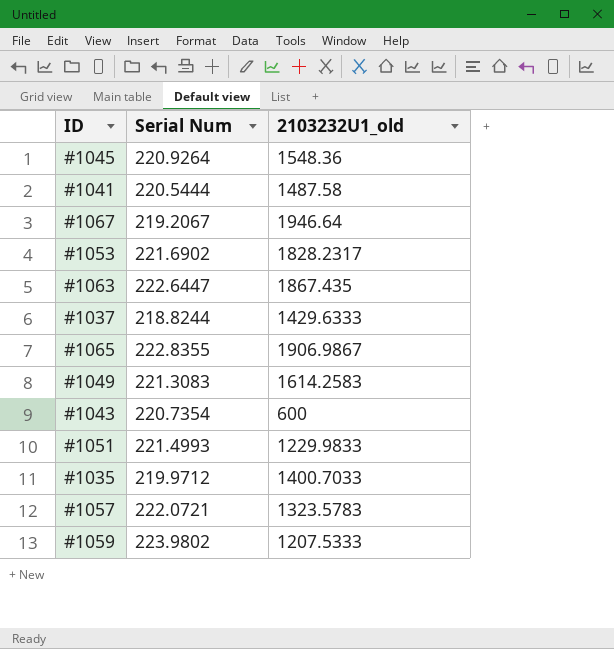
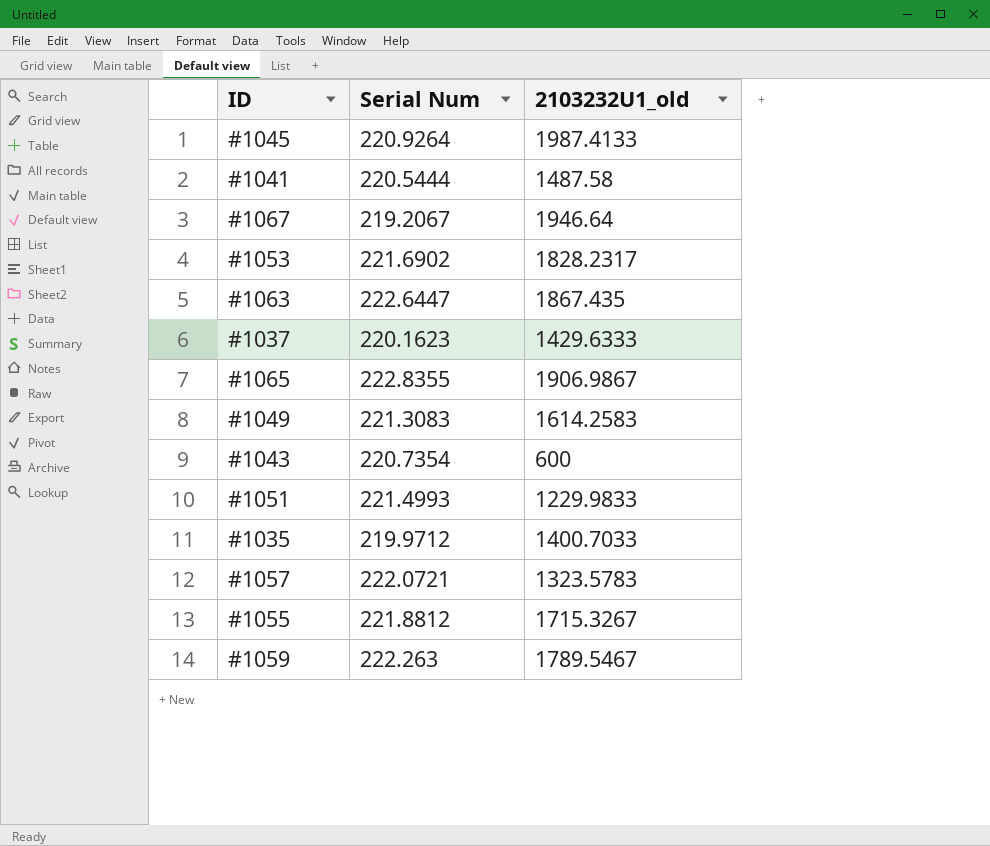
#1045 | 2103232U1_old: 1548.36 -> 1987.4133
#1037 | Serial Num: 218.8244 -> 220.1623
row #1055: none -> 221.8812 | 1715.3267
#1059 | Serial Num: 223.9802 -> 222.263
#1059 | 2103232U1_old: 1207.5333 -> 1789.5467

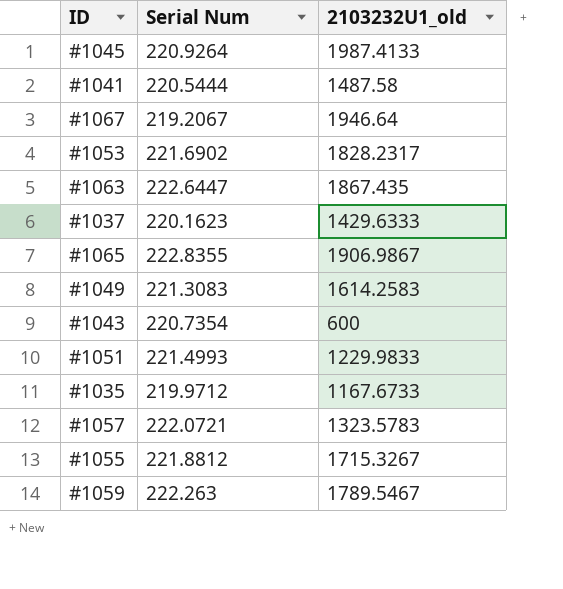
#1035 | 2103232U1_old: 1400.7033 -> 1167.6733

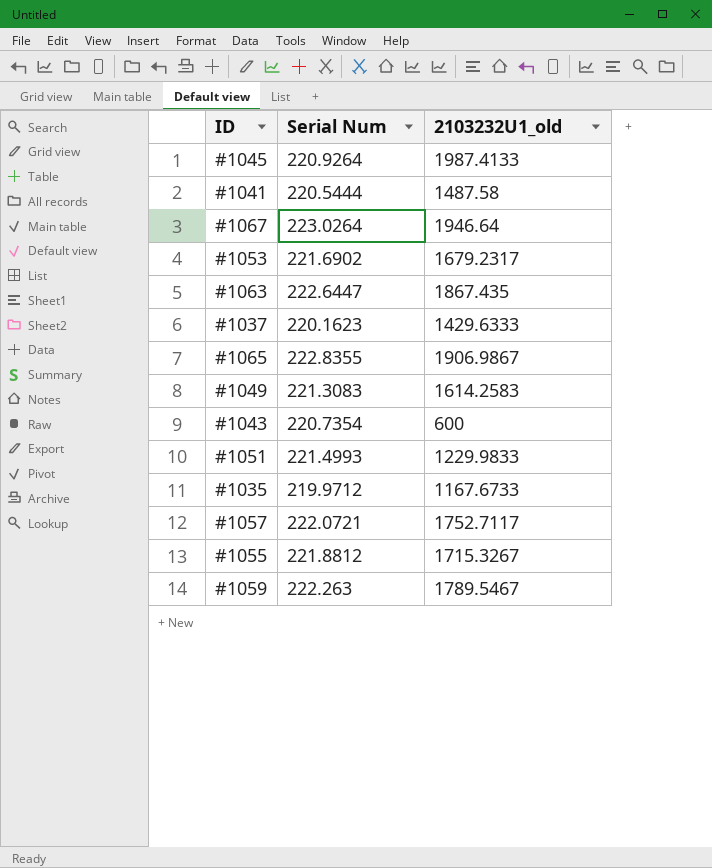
#1067 | Serial Num: 219.2067 -> 223.0264
#1053 | 2103232U1_old: 1828.2317 -> 1679.2317
#1057 | 2103232U1_old: 1323.5783 -> 1752.7117

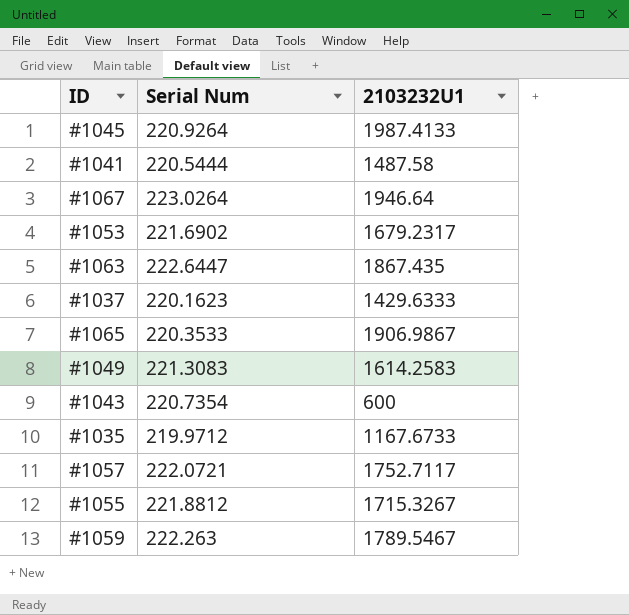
column name: 2103232U1_old -> 2103232U1
row #1051: 221.4993 | 1229.9833 -> none
#1065 | Serial Num: 222.8355 -> 220.3533

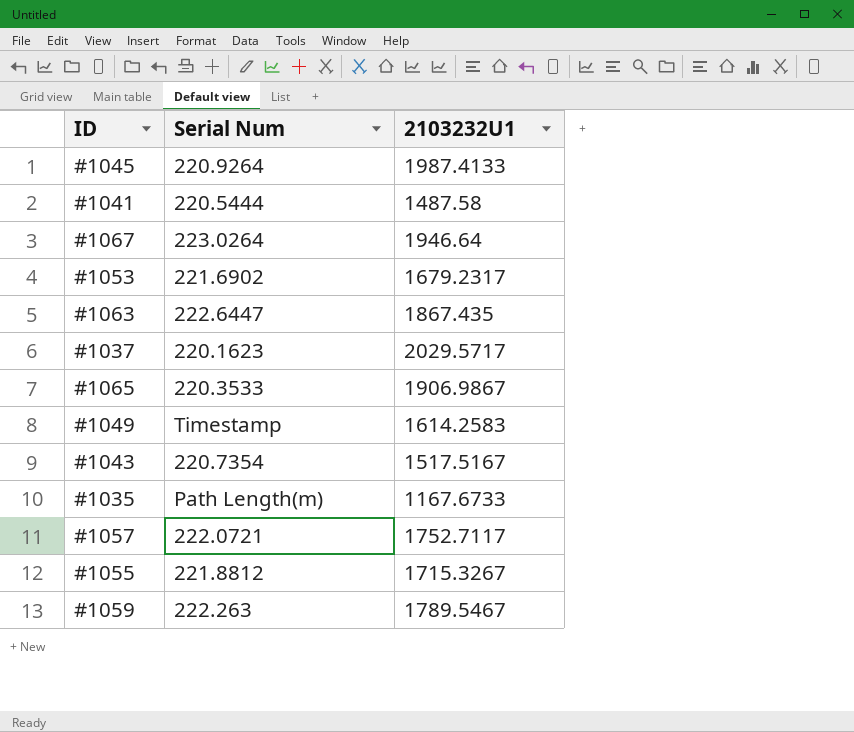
#1037 | 2103232U1: 1429.6333 -> 2029.5717
#1049 | Serial Num: 221.3083 -> Timestamp
#1043 | 2103232U1: 600 -> 1517.5167
#1035 | Serial Num: 219.9712 -> Path Length(m)

